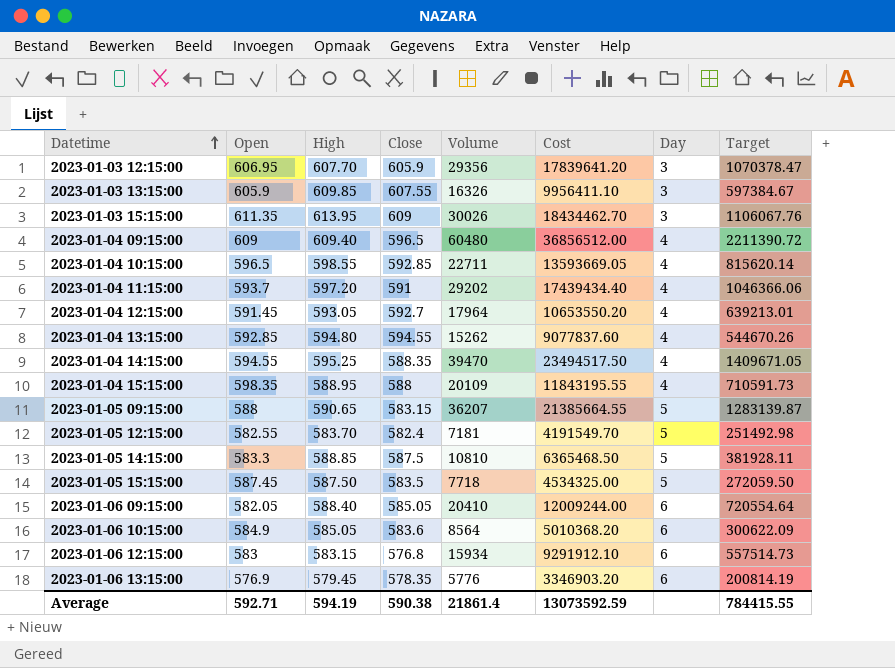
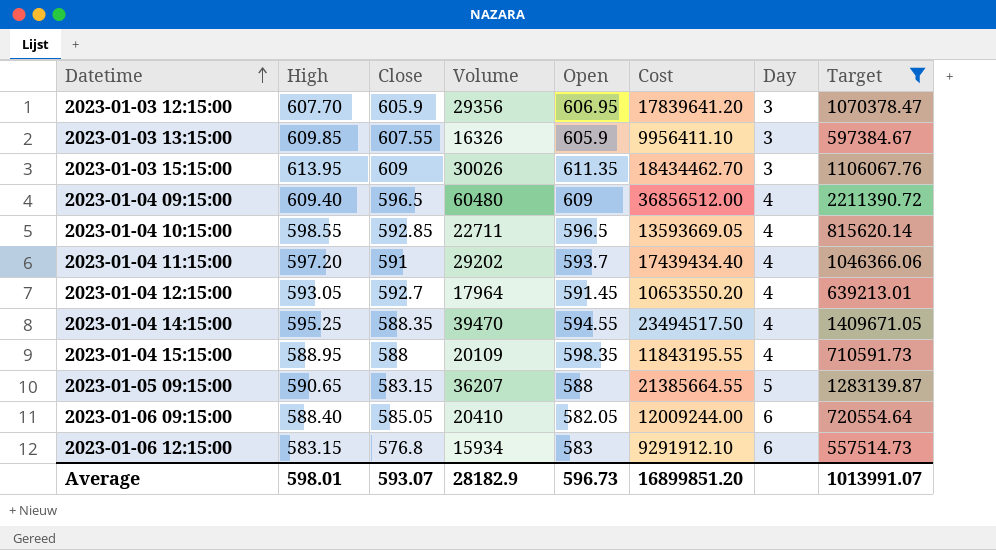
filter: none -> Target >= 557514.73
column Open | position: 2 -> 5
Average | High: 594.19 -> 598.01
Average | Close: 590.38 -> 593.07
Average | Volume: 21861.4 -> 28182.9
Average | Open: 592.71 -> 596.73
Average | Cost: 13073592.59 -> 16899851.20
Average | Target: 784415.55 -> 1013991.07

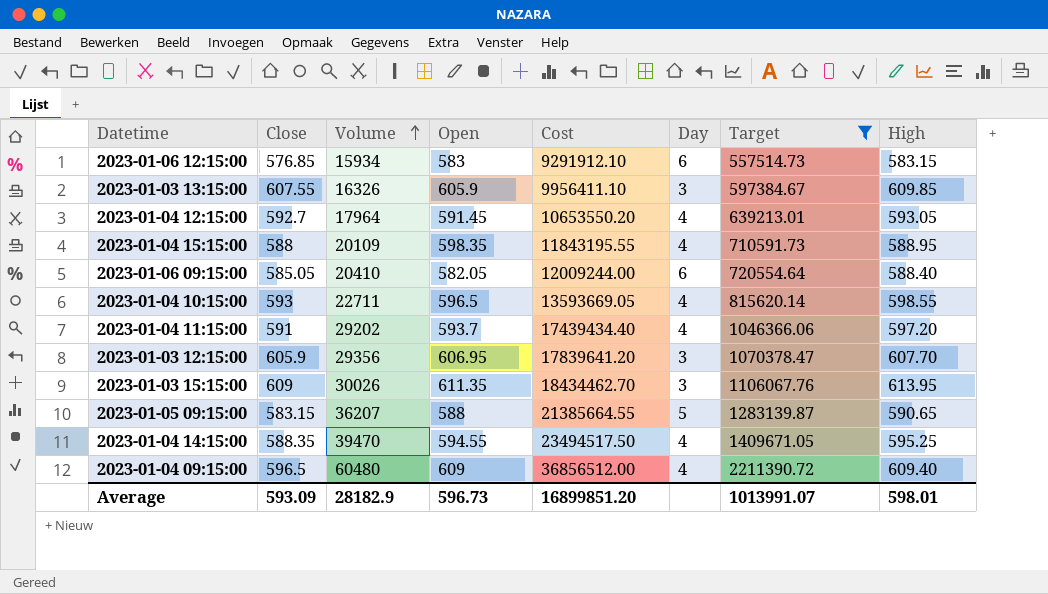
row order: Datetime ascending -> Volume ascending
column High | position: 2 -> 8
2023-01-06 12:15:00 | Close: 576.8 -> 576.85
2023-01-04 10:15:00 | Close: 592.85 -> 593
Average | Close: 593.07 -> 593.09

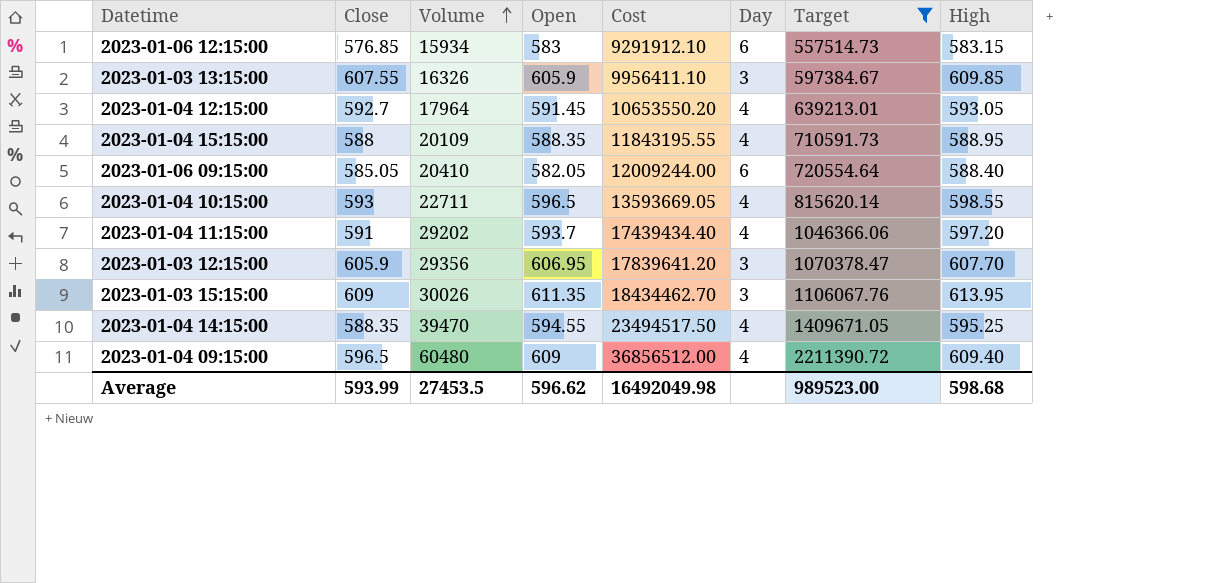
row 2023-01-05 09:15:00: 583.15 | 36207 | 588 | 21385664.55 | 5 | 1283139.87 | 590.65 -> none
2023-01-04 15:15:00 | Open: 598.35 -> 588.35
Average | Close: 593.09 -> 593.99
Average | Volume: 28182.9 -> 27453.5
Average | Open: 596.73 -> 596.62
Average | Cost: 16899851.20 -> 16492049.98
Average | Target: 1013991.07 -> 989523.00
Average | High: 598.01 -> 598.68

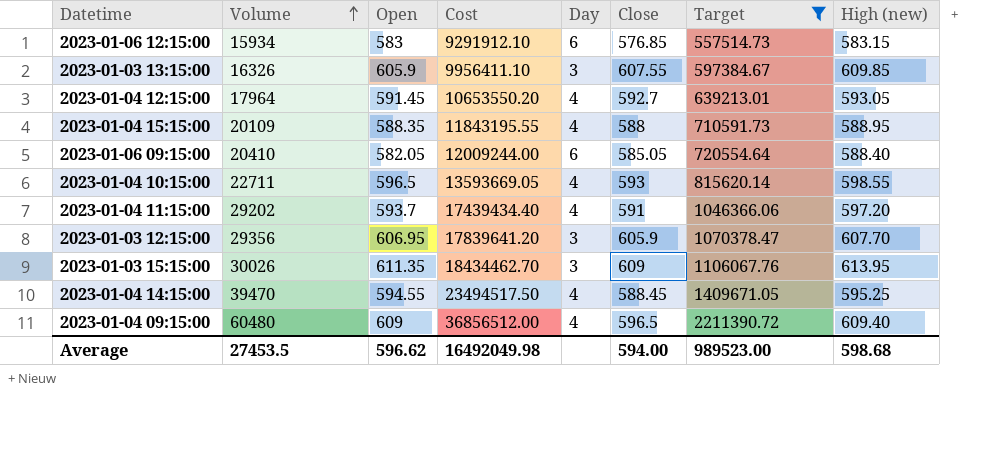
column Close | position: 2 -> 6
column name: High -> High (new)
2023-01-04 14:15:00 | Close: 588.35 -> 588.45
Average | Close: 593.99 -> 594.00

